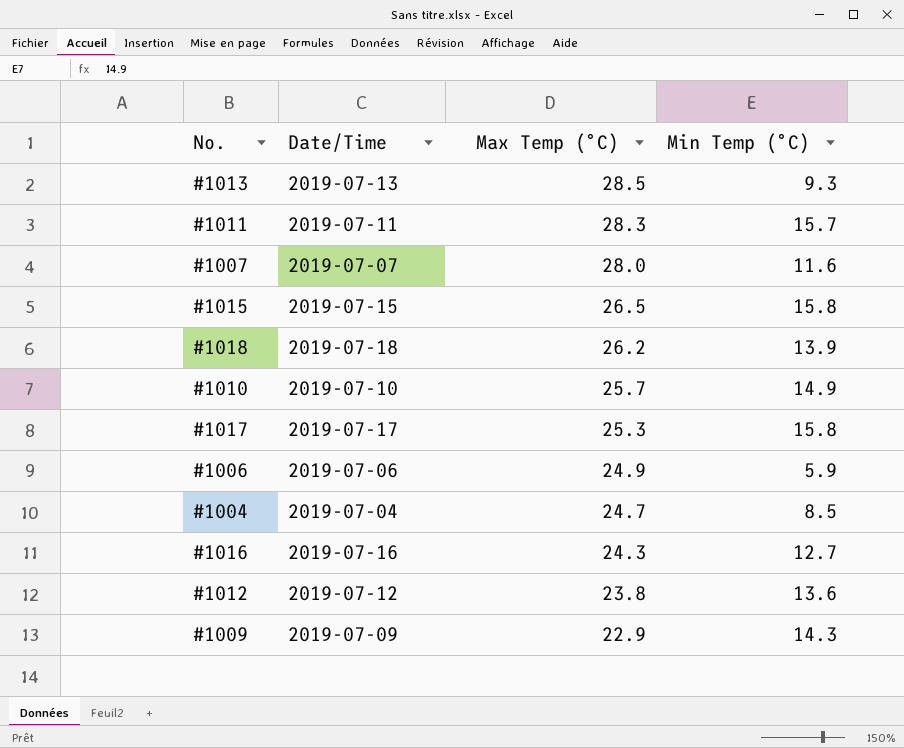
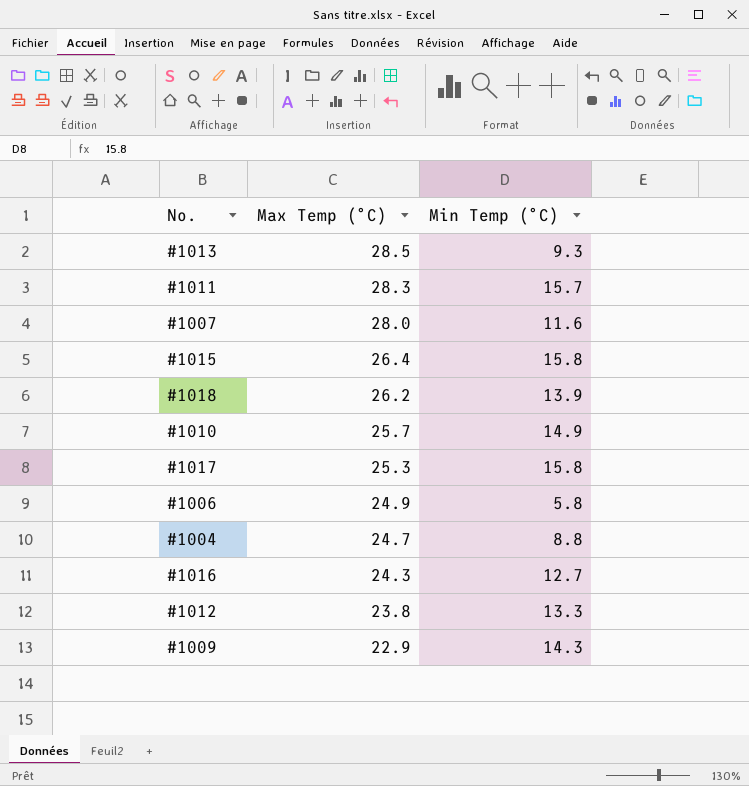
column Date/Time | position: 2 -> none
#1015 | Max Temp (°C): 26.5 -> 26.4
#1006 | Min Temp (°C): 5.9 -> 5.8
#1004 | Min Temp (°C): 8.5 -> 8.8
#1012 | Min Temp (°C): 13.6 -> 13.3

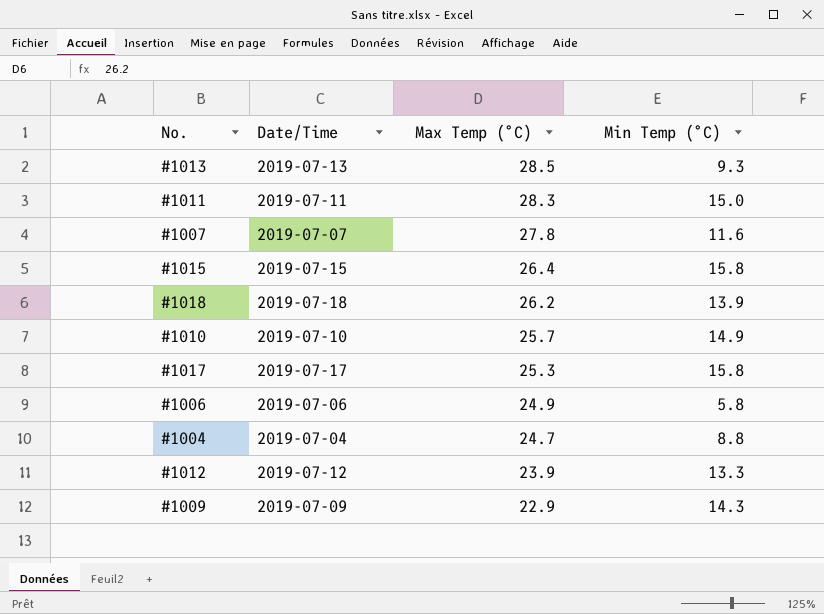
column Date/Time | position: none -> 2
row #1016: 24.3 | 12.7 -> none
#1011 | Min Temp (°C): 15.7 -> 15.0
#1007 | Max Temp (°C): 28.0 -> 27.8
#1012 | Max Temp (°C): 23.8 -> 23.9

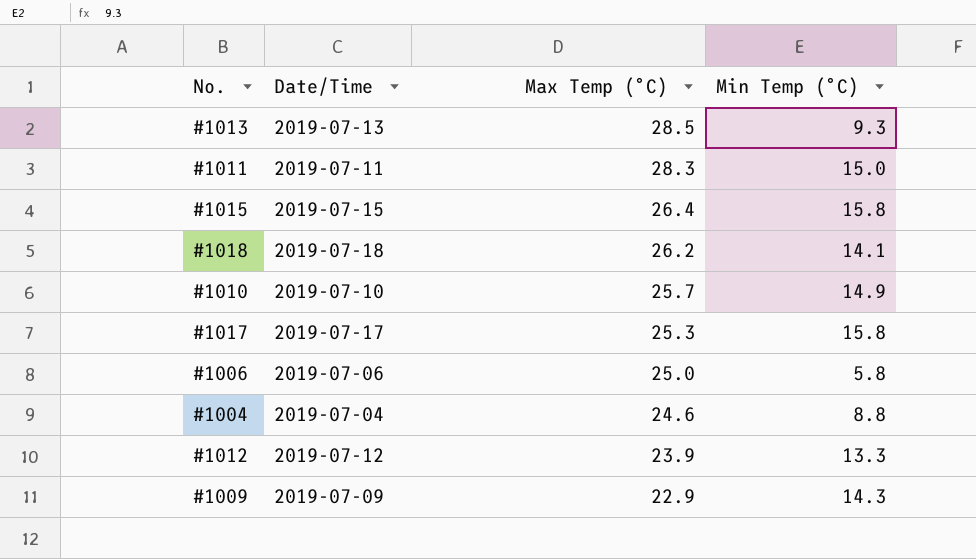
row #1007: 2019-07-07 | 27.8 | 11.6 -> none
#1018 | Min Temp (°C): 13.9 -> 14.1
#1006 | Max Temp (°C): 24.9 -> 25.0
#1004 | Max Temp (°C): 24.7 -> 24.6

